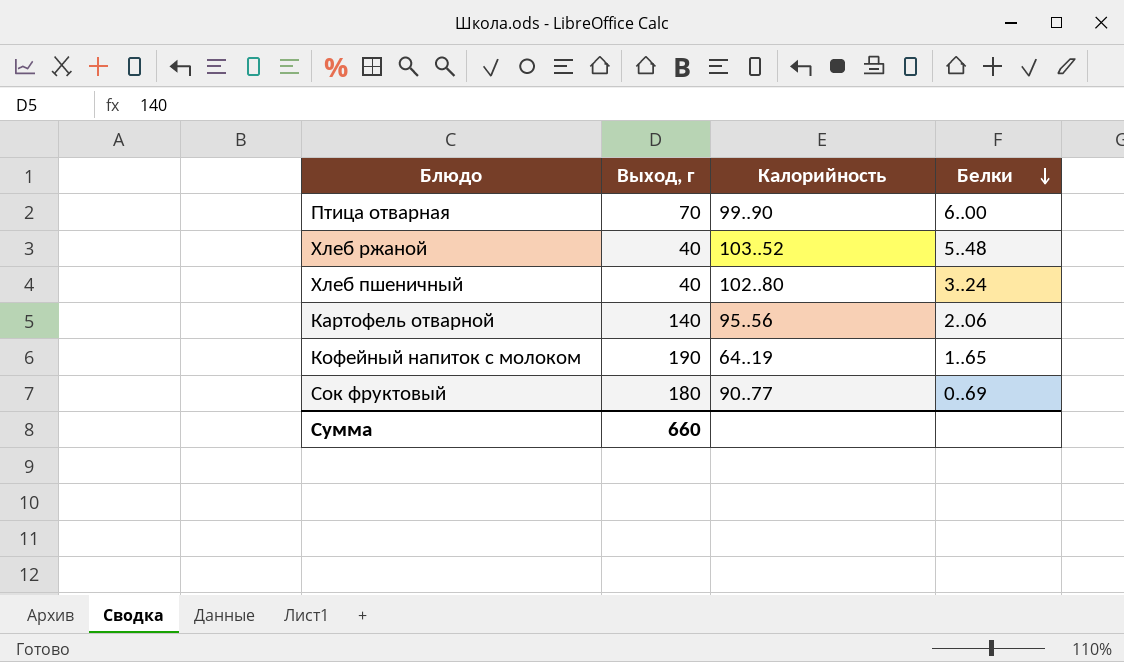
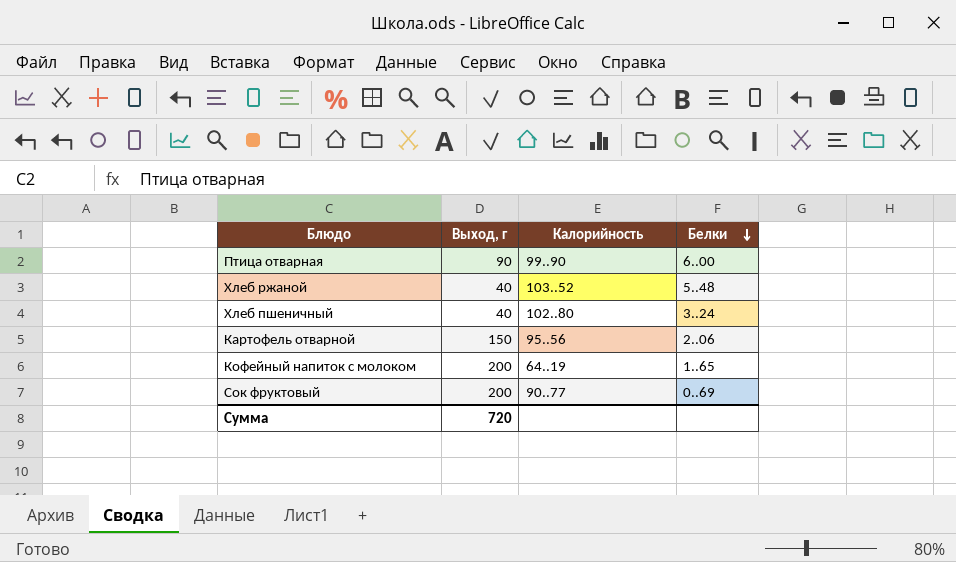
Птица отварная | Выход, г: 70 -> 90
Картофель отварной | Выход, г: 140 -> 150
Кофейный напиток с молоком | Выход, г: 190 -> 200
Сок фруктовый | Выход, г: 180 -> 200
Сумма | Выход, г: 660 -> 720

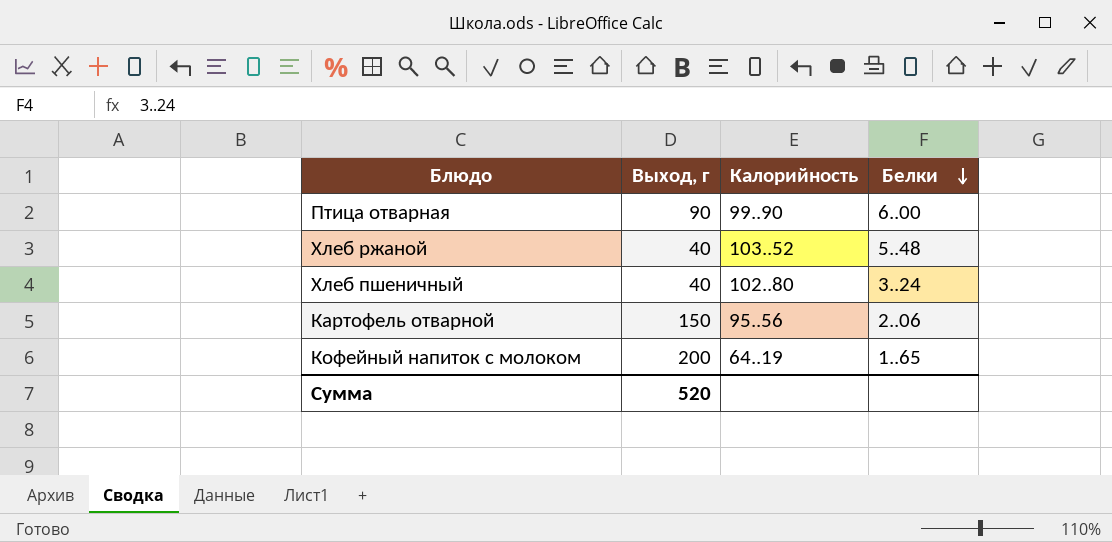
row Сок фруктовый: 200 | 90..77 | 0..69 -> none
Сумма | Выход, г: 720 -> 520

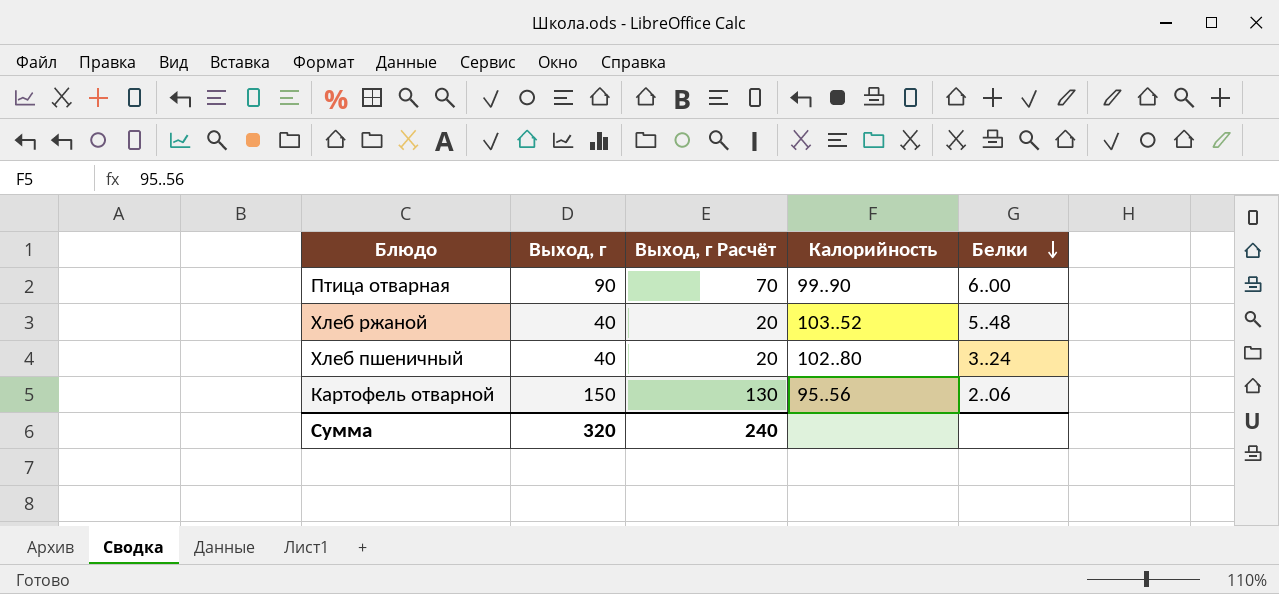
column Выход, г Расчёт | formula: none -> [Выход, г] - 20
row Кофейный напиток с молоком: 200 | 64..19 | 1..65 -> none
Сумма | Выход, г: 520 -> 320

